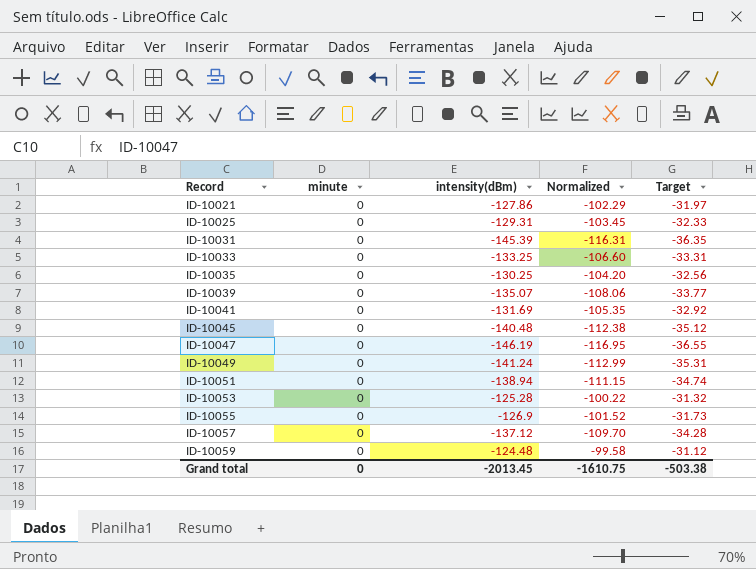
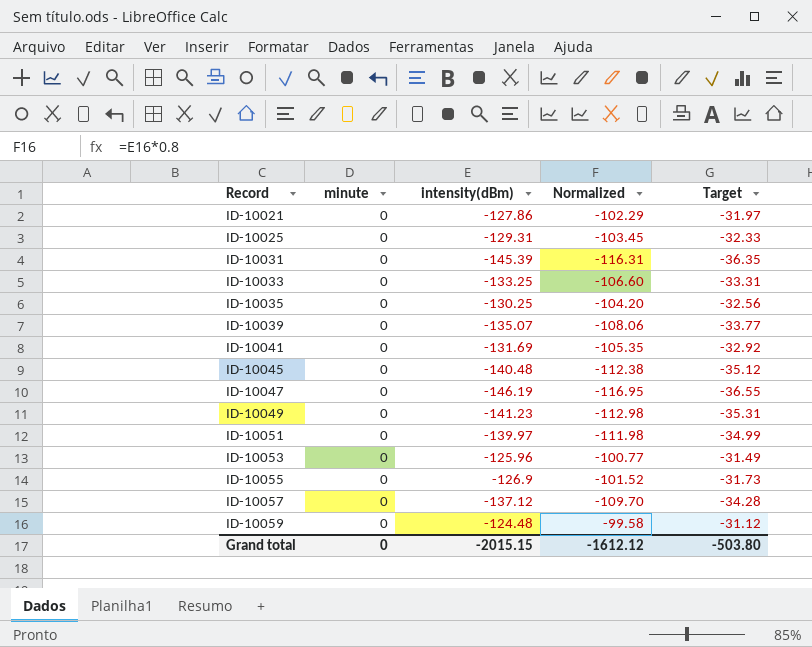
ID-10049 | intensity(dBm): -141.24 -> -141.23
ID-10049 | Normalized: -112.99 -> -112.98
ID-10051 | intensity(dBm): -138.94 -> -139.97
ID-10051 | Normalized: -111.15 -> -111.98
ID-10051 | Target: -34.74 -> -34.99
ID-10053 | intensity(dBm): -125.28 -> -125.96
ID-10053 | Normalized: -100.22 -> -100.77
ID-10053 | Target: -31.32 -> -31.49
Grand total | intensity(dBm): -2013.45 -> -2015.15
Grand total | Normalized: -1610.75 -> -1612.12
Grand total | Target: -503.38 -> -503.80

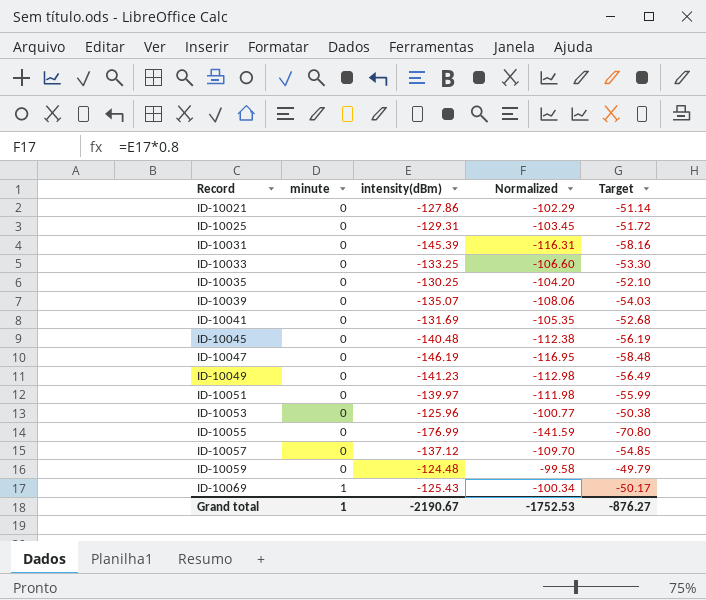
column Target | formula: [intensity(dBm)] * 0.25 -> [intensity(dBm)] * 0.4
ID-10055 | intensity(dBm): -126.9 -> -176.99
ID-10055 | Normalized: -101.52 -> -141.59
row ID-10069: none -> 1 | -125.43 | -100.34 | -50.17
Grand total | minute: 0 -> 1
Grand total | intensity(dBm): -2015.15 -> -2190.67
Grand total | Normalized: -1612.12 -> -1752.53
Grand total | Target: -503.80 -> -876.27

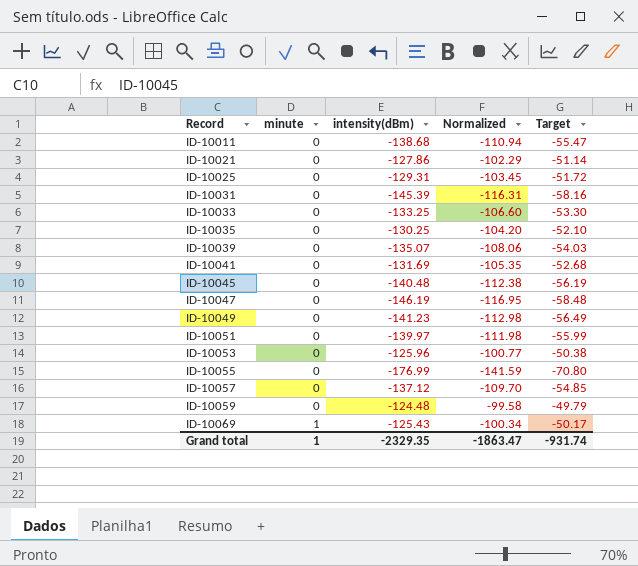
row ID-10011: none -> 0 | -138.68 | -110.94 | -55.47
Grand total | intensity(dBm): -2190.67 -> -2329.35
Grand total | Normalized: -1752.53 -> -1863.47
Grand total | Target: -876.27 -> -931.74

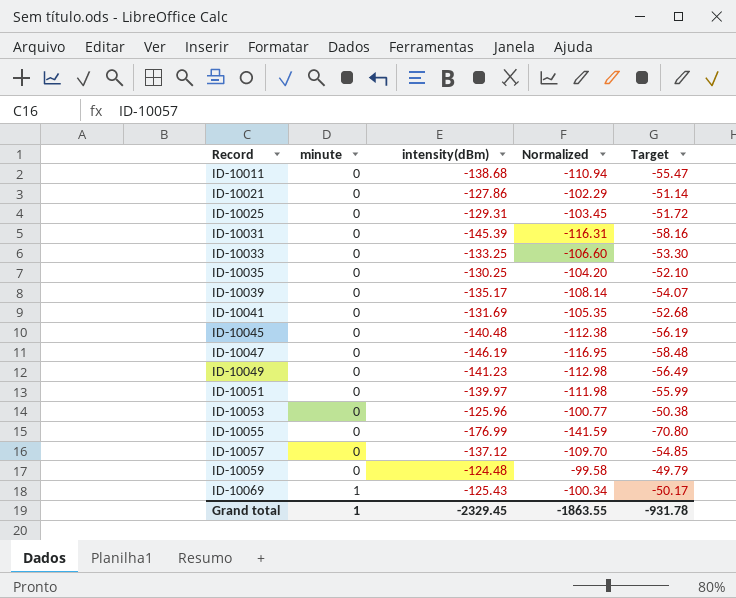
ID-10039 | intensity(dBm): -135.07 -> -135.17
ID-10039 | Normalized: -108.06 -> -108.14
ID-10039 | Target: -54.03 -> -54.07
Grand total | intensity(dBm): -2329.35 -> -2329.45
Grand total | Normalized: -1863.47 -> -1863.55
Grand total | Target: -931.74 -> -931.78

